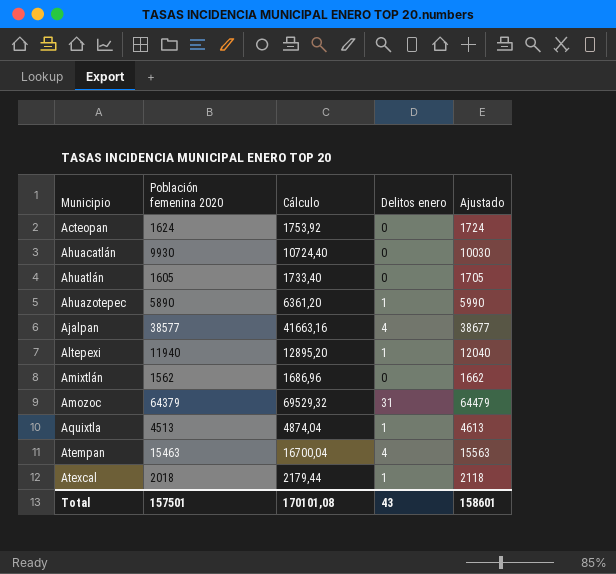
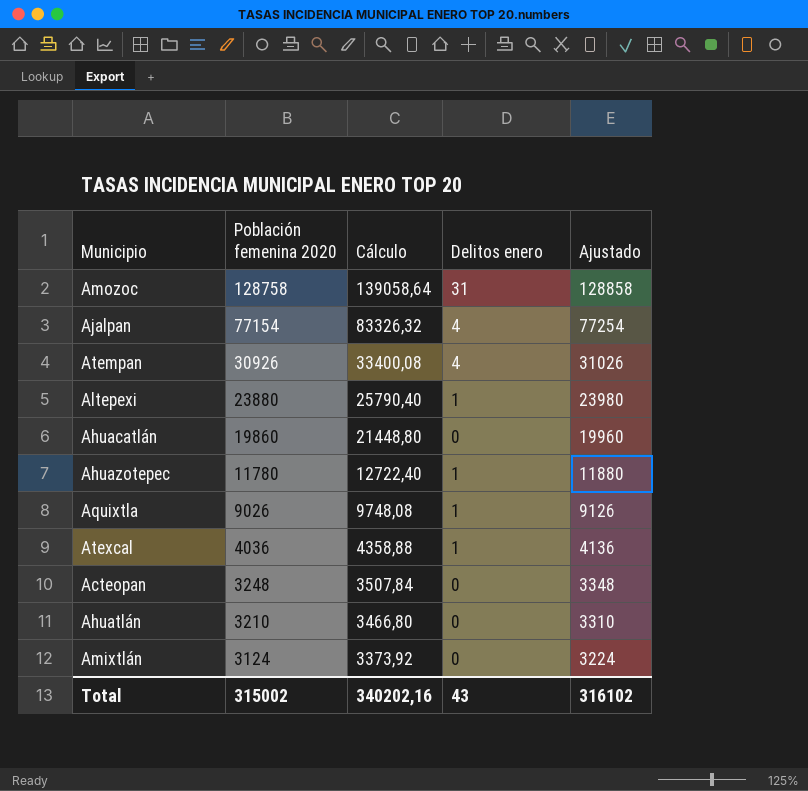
row order: Municipio ascending -> Población femenina 2020 descending
Amozoc | Población femenina 2020: 64379 -> 128758
Amozoc | Cálculo: 69529,32 -> 139058,64
Amozoc | Ajustado: 64479 -> 128858
Ajalpan | Población femenina 2020: 38577 -> 77154
Ajalpan | Cálculo: 41663,16 -> 83326,32
Ajalpan | Ajustado: 38677 -> 77254
Atempan | Población femenina 2020: 15463 -> 30926
Atempan | Cálculo: 16700,04 -> 33400,08
Atempan | Ajustado: 15563 -> 31026
Altepexi | Población femenina 2020: 11940 -> 23880
Altepexi | Cálculo: 12895,20 -> 25790,40
Altepexi | Ajustado: 12040 -> 23980
Ahuacatlán | Población femenina 2020: 9930 -> 19860
Ahuacatlán | Cálculo: 10724,40 -> 21448,80
Ahuacatlán | Ajustado: 10030 -> 19960
Ahuazotepec | Población femenina 2020: 5890 -> 11780
Ahuazotepec | Cálculo: 6361,20 -> 12722,40
Ahuazotepec | Ajustado: 5990 -> 11880
Aquixtla | Población femenina 2020: 4513 -> 9026
Aquixtla | Cálculo: 4874,04 -> 9748,08
Aquixtla | Ajustado: 4613 -> 9126
Atexcal | Población femenina 2020: 2018 -> 4036
Atexcal | Cálculo: 2179,44 -> 4358,88
Atexcal | Ajustado: 2118 -> 4136
Acteopan | Población femenina 2020: 1624 -> 3248
Acteopan | Cálculo: 1753,92 -> 3507,84
Acteopan | Ajustado: 1724 -> 3348
Ahuatlán | Población femenina 2020: 1605 -> 3210
Ahuatlán | Cálculo: 1733,40 -> 3466,80
Ahuatlán | Ajustado: 1705 -> 3310
Amixtlán | Población femenina 2020: 1562 -> 3124
Amixtlán | Cálculo: 1686,96 -> 3373,92
Amixtlán | Ajustado: 1662 -> 3224
Total | Población femenina 2020: 157501 -> 315002
Total | Cálculo: 170101,08 -> 340202,16
Total | Ajustado: 158601 -> 316102

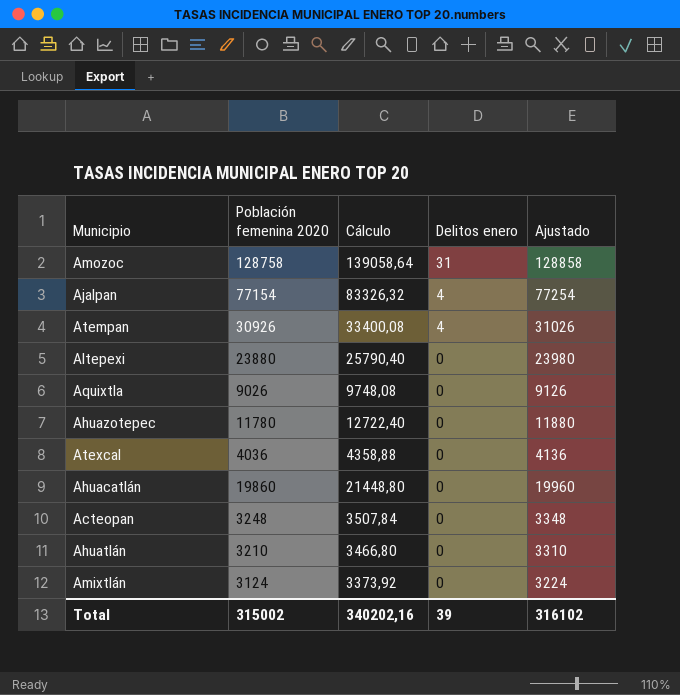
row order: Población femenina 2020 descending -> Delitos enero descending
Altepexi | Delitos enero: 1 -> 0
Aquixtla | Delitos enero: 1 -> 0
Ahuazotepec | Delitos enero: 1 -> 0
Atexcal | Delitos enero: 1 -> 0
Total | Delitos enero: 43 -> 39

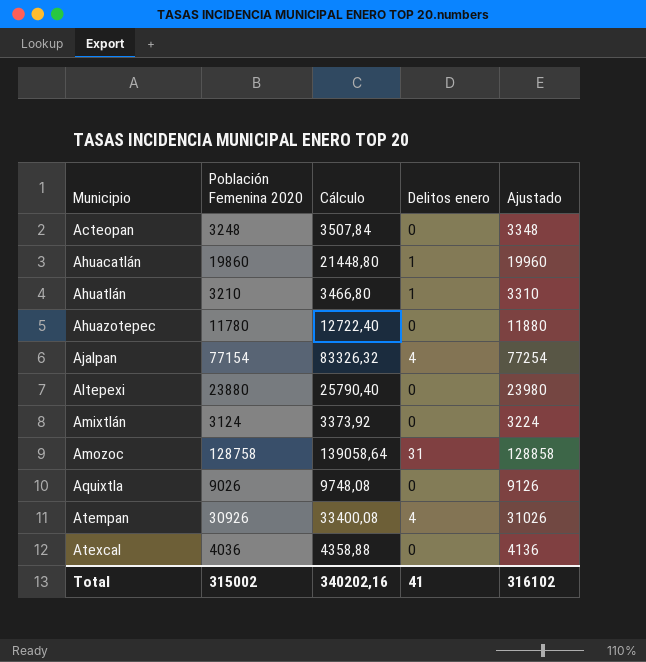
row order: Delitos enero descending -> Municipio ascending
column name: Población femenina 2020 -> Población Femenina 2020
Ahuacatlán | Delitos enero: 0 -> 1
Ahuatlán | Delitos enero: 0 -> 1
Total | Delitos enero: 39 -> 41

